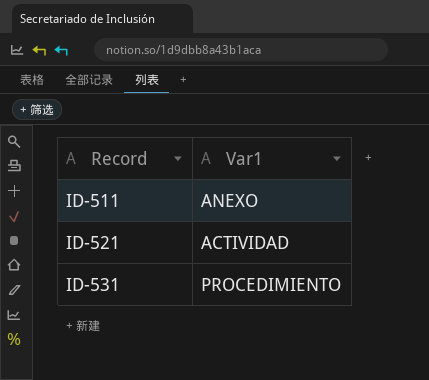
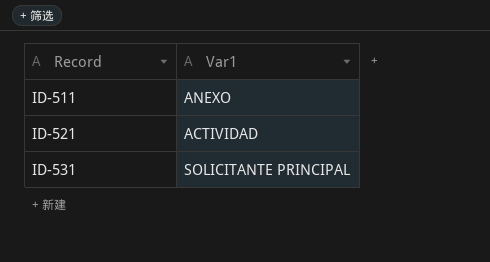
ID-531 | Var1: PROCEDIMIENTO -> SOLICITANTE PRINCIPAL

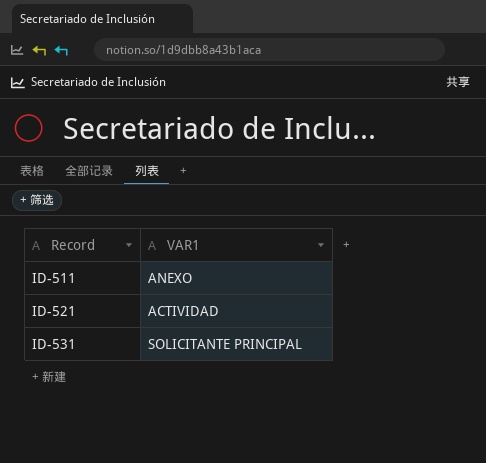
column name: Var1 -> VAR1

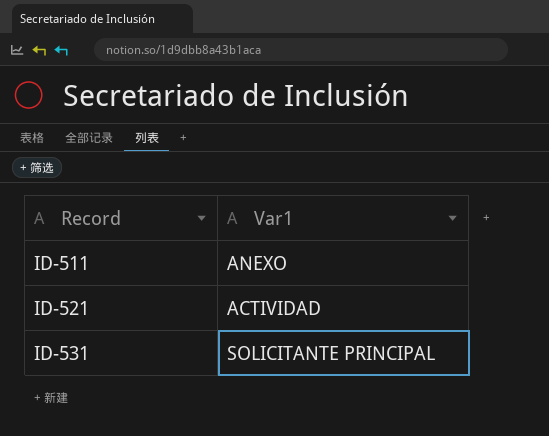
column name: VAR1 -> Var1

